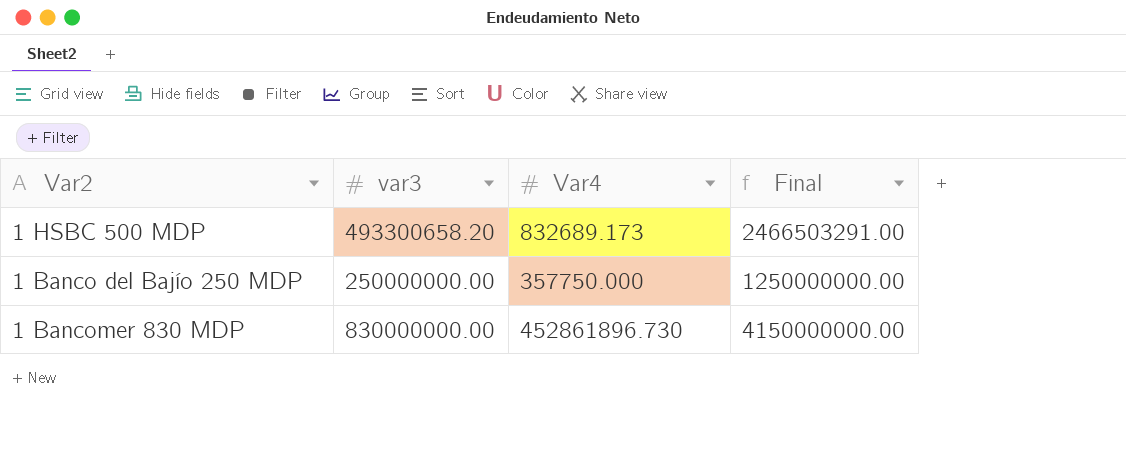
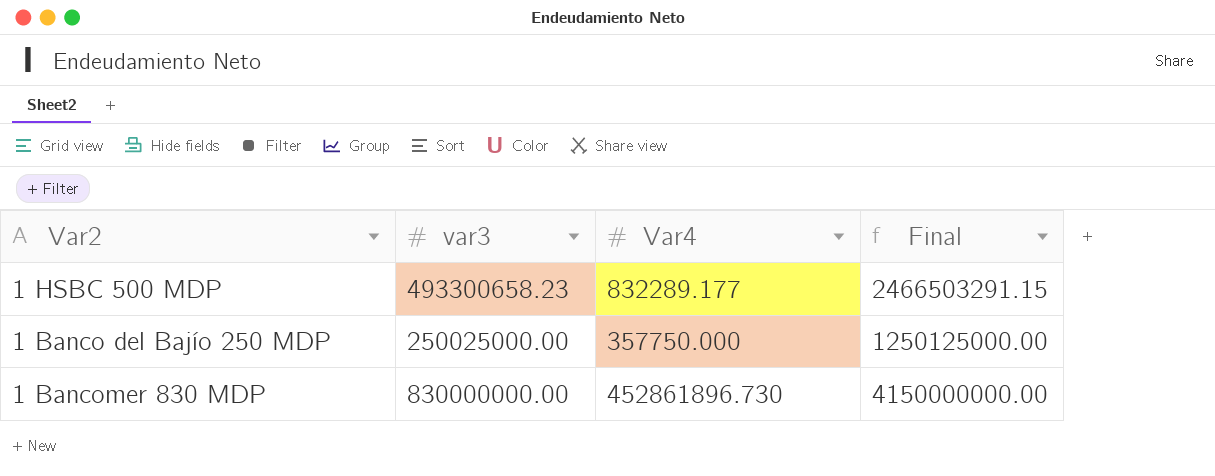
1 HSBC 500 MDP | var3: 493300658.20 -> 493300658.23
1 HSBC 500 MDP | Var4: 832689.173 -> 832289.177
1 HSBC 500 MDP | Final: 2466503291.00 -> 2466503291.15
1 Banco del Bajío 250 MDP | var3: 250000000.00 -> 250025000.00
1 Banco del Bajío 250 MDP | Final: 1250000000.00 -> 1250125000.00

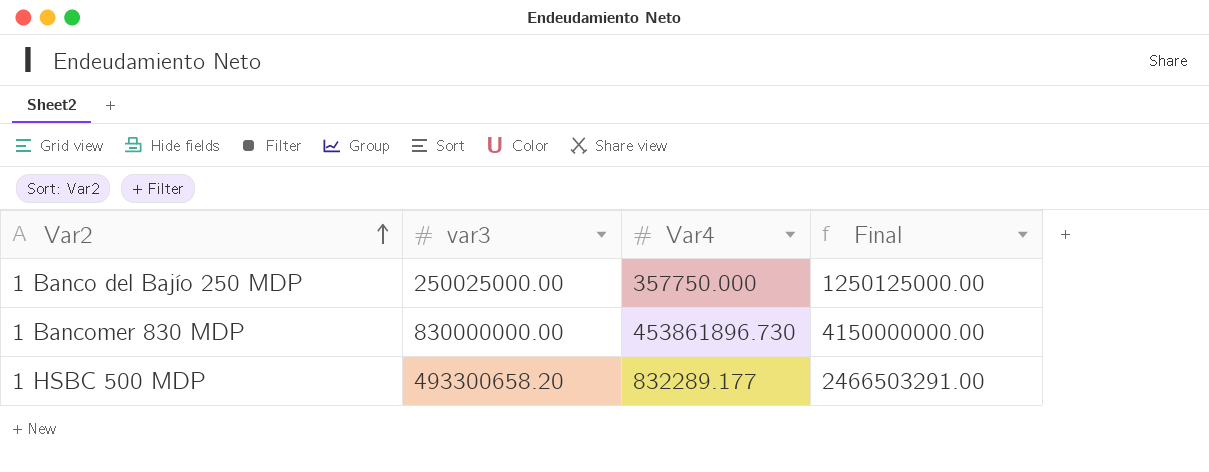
row order: none -> Var2 ascending
1 Bancomer 830 MDP | Var4: 452861896.730 -> 453861896.730
1 HSBC 500 MDP | var3: 493300658.23 -> 493300658.20
1 HSBC 500 MDP | Final: 2466503291.15 -> 2466503291.00

